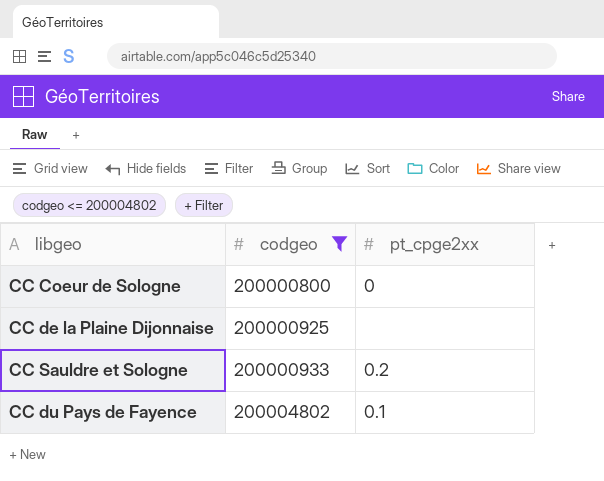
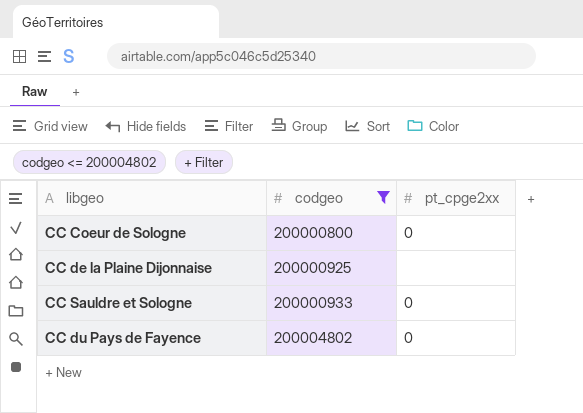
CC Sauldre et Sologne | pt_cpge2xx: 0.2 -> 0
CC du Pays de Fayence | pt_cpge2xx: 0.1 -> 0

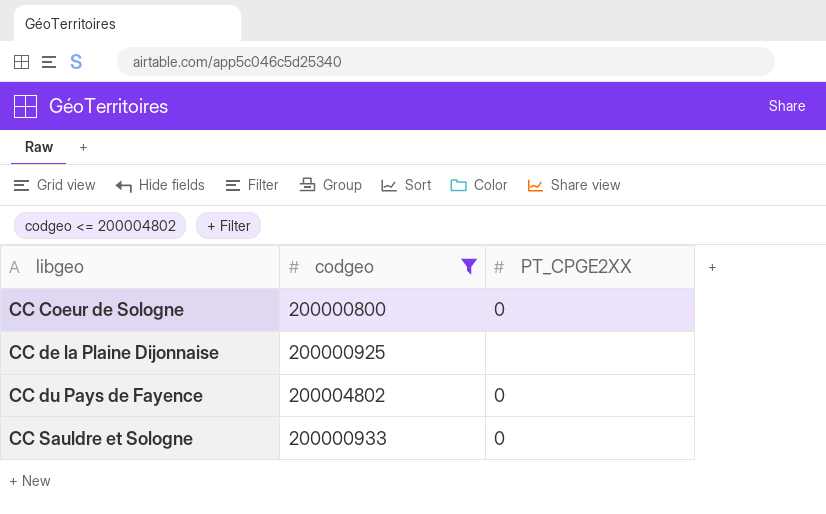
row order: codgeo ascending -> libgeo ascending
column name: pt_cpge2xx -> PT_CPGE2XX

